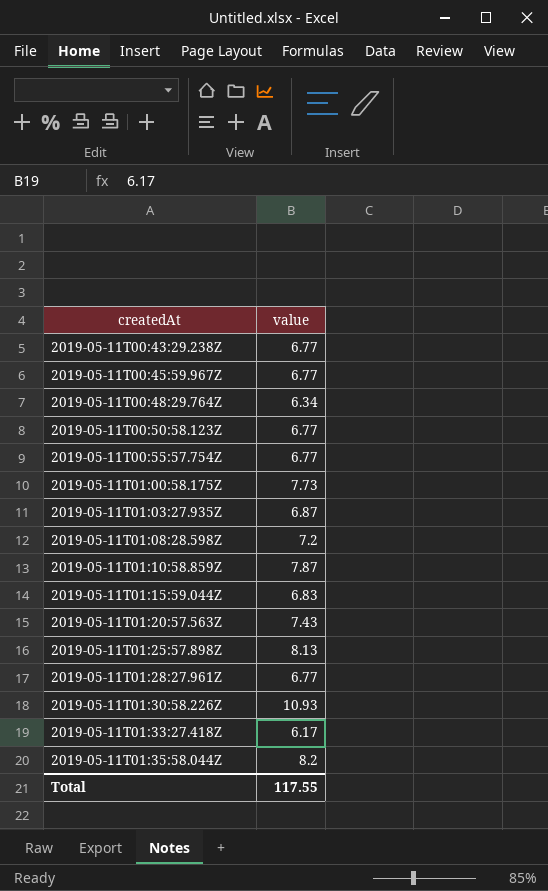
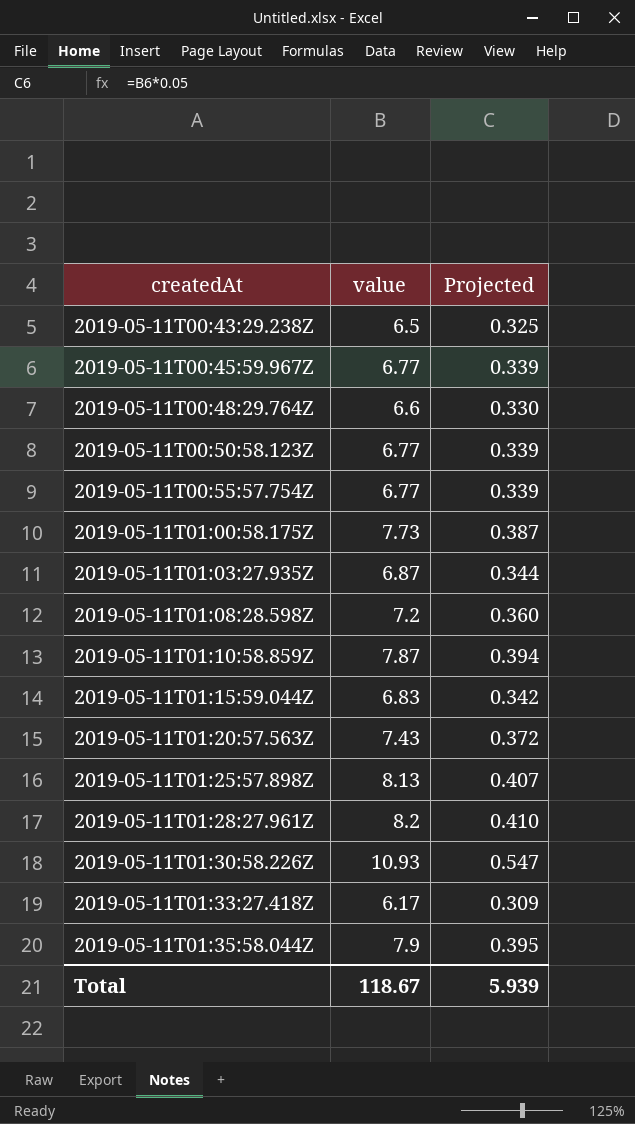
column Projected | formula: none -> [value] * 0.05
2019-05-11T00:43:29.238Z | value: 6.77 -> 6.5
2019-05-11T00:48:29.764Z | value: 6.34 -> 6.6
2019-05-11T01:28:27.961Z | value: 6.77 -> 8.2
2019-05-11T01:35:58.044Z | value: 8.2 -> 7.9
Total | value: 117.55 -> 118.67

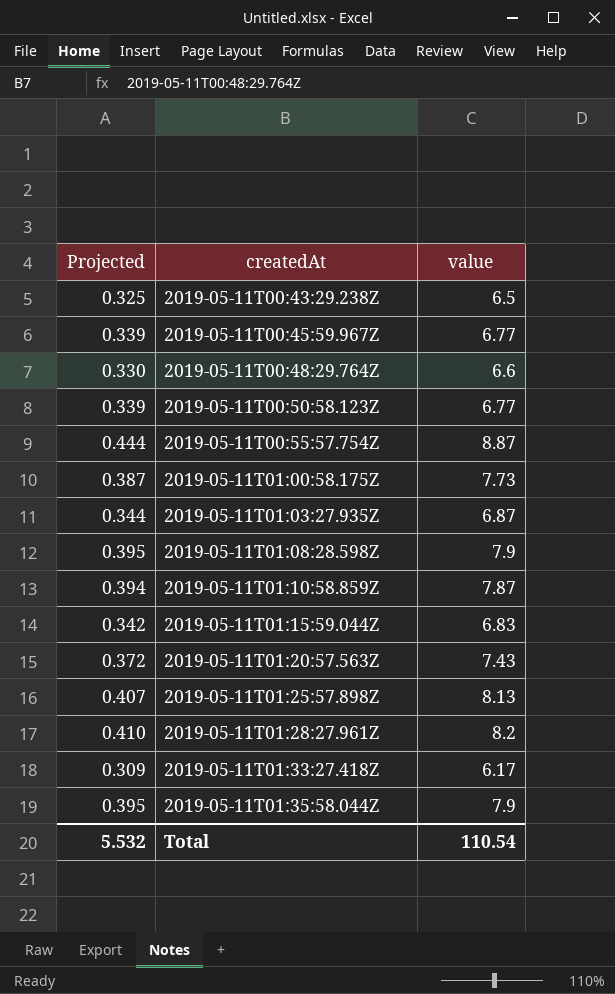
column Projected | position: 3 -> 1
row 2019-05-11T01:30:58.226Z: 10.93 | 0.547 -> none
2019-05-11T00:55:57.754Z | Projected: 0.339 -> 0.444
2019-05-11T00:55:57.754Z | value: 6.77 -> 8.87
2019-05-11T01:08:28.598Z | Projected: 0.360 -> 0.395
2019-05-11T01:08:28.598Z | value: 7.2 -> 7.9
Total | Projected: 5.939 -> 5.532
Total | value: 118.67 -> 110.54

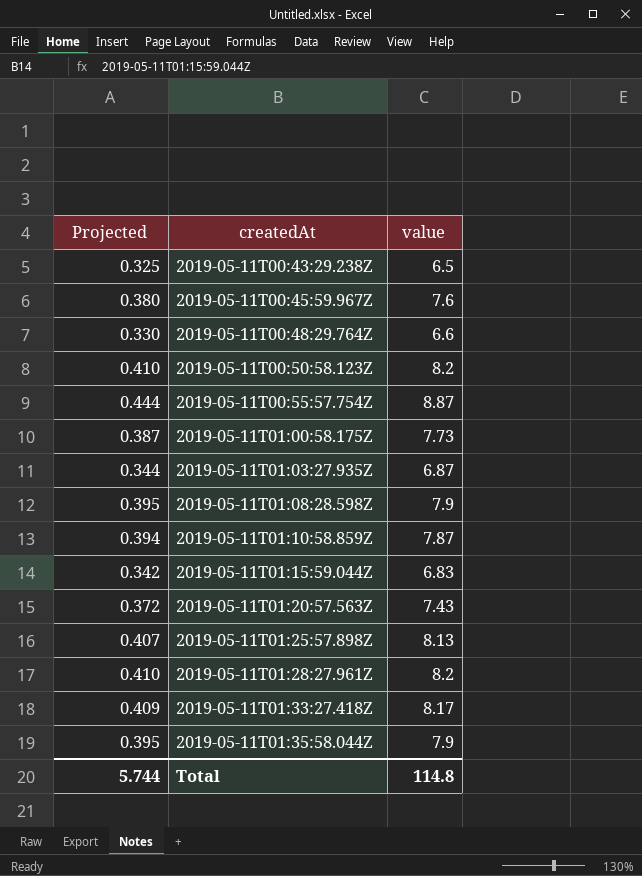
2019-05-11T00:45:59.967Z | Projected: 0.339 -> 0.380
2019-05-11T00:45:59.967Z | value: 6.77 -> 7.6
2019-05-11T00:50:58.123Z | Projected: 0.339 -> 0.410
2019-05-11T00:50:58.123Z | value: 6.77 -> 8.2
2019-05-11T01:33:27.418Z | Projected: 0.309 -> 0.409
2019-05-11T01:33:27.418Z | value: 6.17 -> 8.17
Total | Projected: 5.532 -> 5.744
Total | value: 110.54 -> 114.8

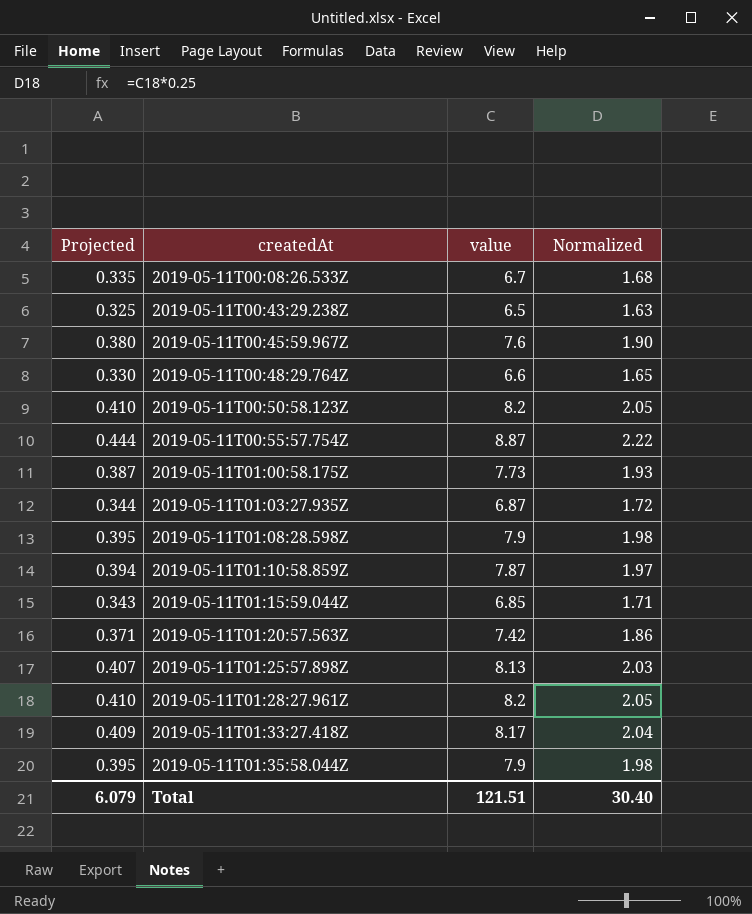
column Normalized | formula: none -> [value] * 0.25
row 2019-05-11T00:08:26.533Z: none -> 0.335 | 6.7 | 1.68
2019-05-11T01:15:59.044Z | Projected: 0.342 -> 0.343
2019-05-11T01:15:59.044Z | value: 6.83 -> 6.85
2019-05-11T01:20:57.563Z | Projected: 0.372 -> 0.371
2019-05-11T01:20:57.563Z | value: 7.43 -> 7.42
Total | Projected: 5.744 -> 6.079
Total | value: 114.8 -> 121.51

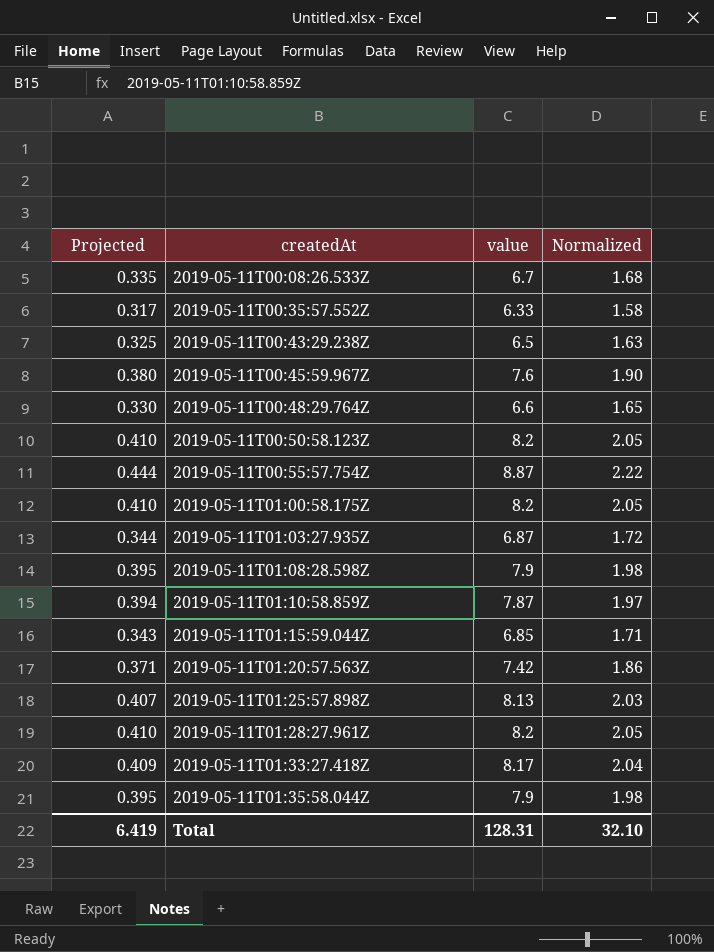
row 2019-05-11T00:35:57.552Z: none -> 0.317 | 6.33 | 1.58
2019-05-11T01:00:58.175Z | Projected: 0.387 -> 0.410
2019-05-11T01:00:58.175Z | value: 7.73 -> 8.2
2019-05-11T01:00:58.175Z | Normalized: 1.93 -> 2.05
Total | Projected: 6.079 -> 6.419
Total | value: 121.51 -> 128.31
Total | Normalized: 30.40 -> 32.10

